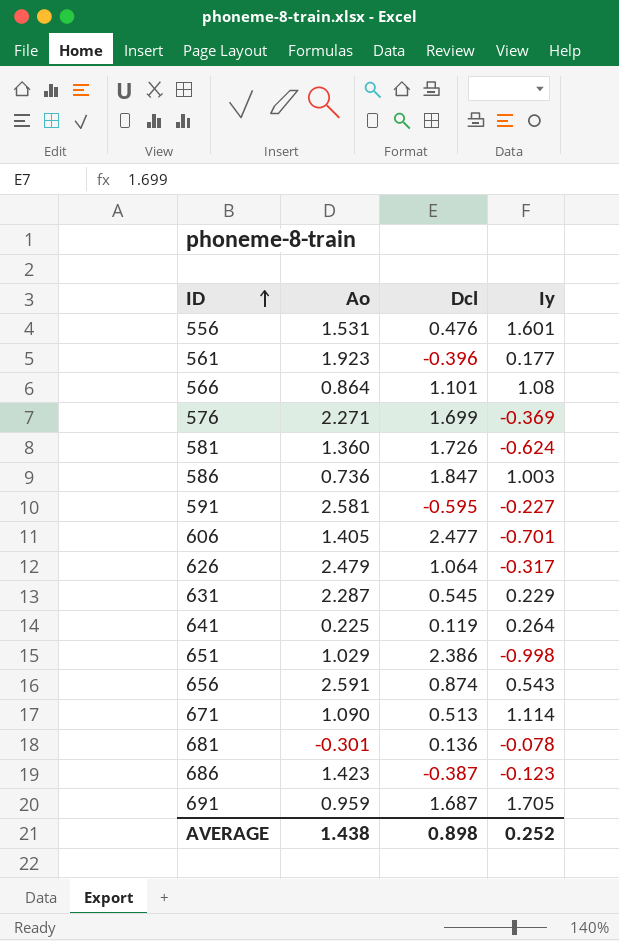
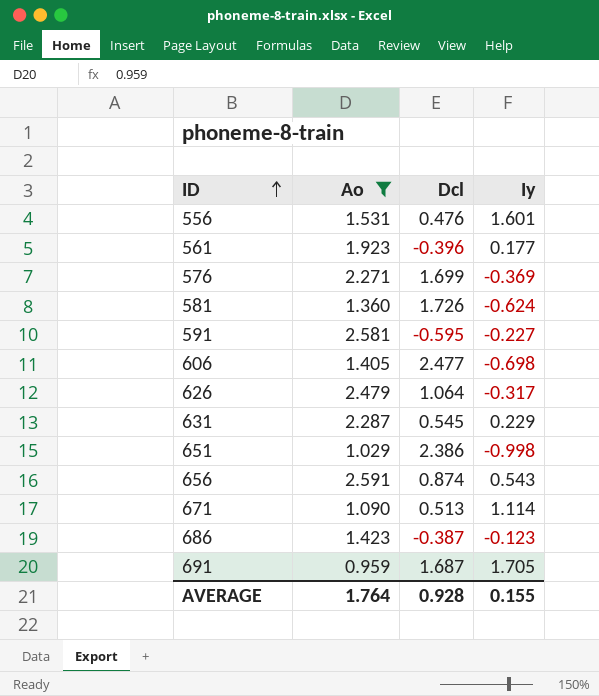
filter: none -> Ao >= 0.959
606 | Iy: -0.701 -> -0.698
AVERAGE | Ao: 1.438 -> 1.764
AVERAGE | Dcl: 0.898 -> 0.928
AVERAGE | Iy: 0.252 -> 0.155

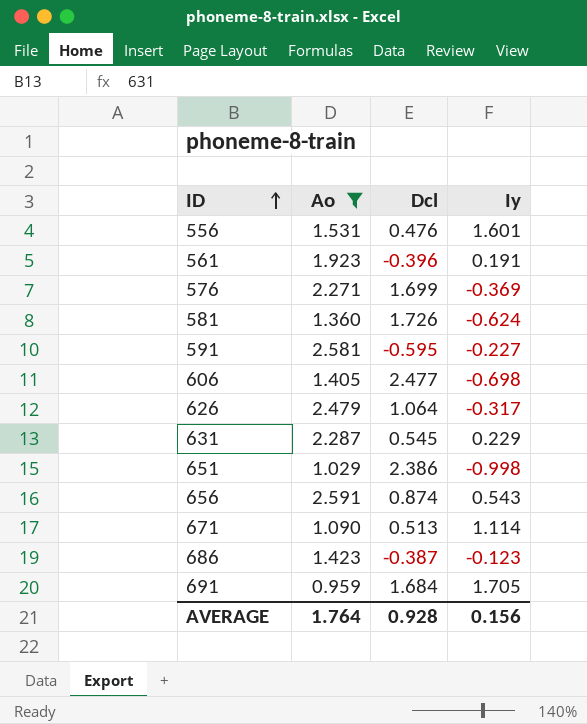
561 | Iy: 0.177 -> 0.191
691 | Dcl: 1.687 -> 1.684
AVERAGE | Iy: 0.155 -> 0.156

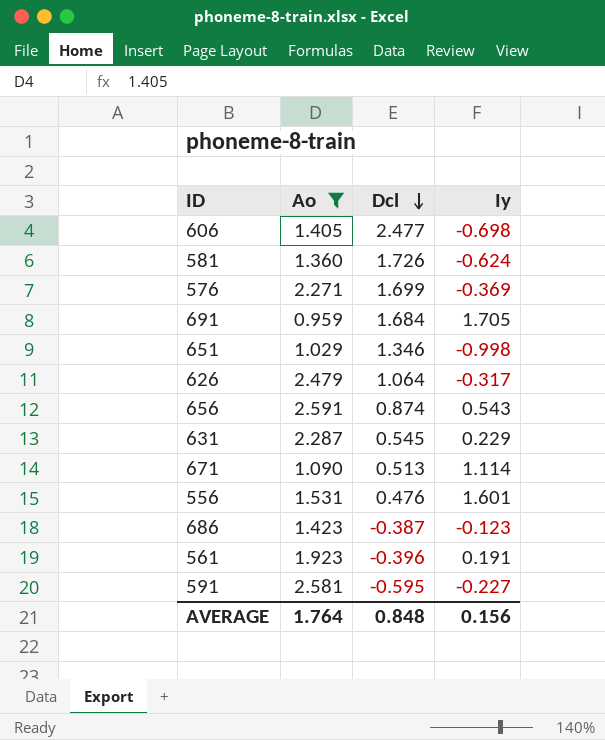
row order: ID ascending -> Dcl descending
651 | Dcl: 2.386 -> 1.346
AVERAGE | Dcl: 0.928 -> 0.848

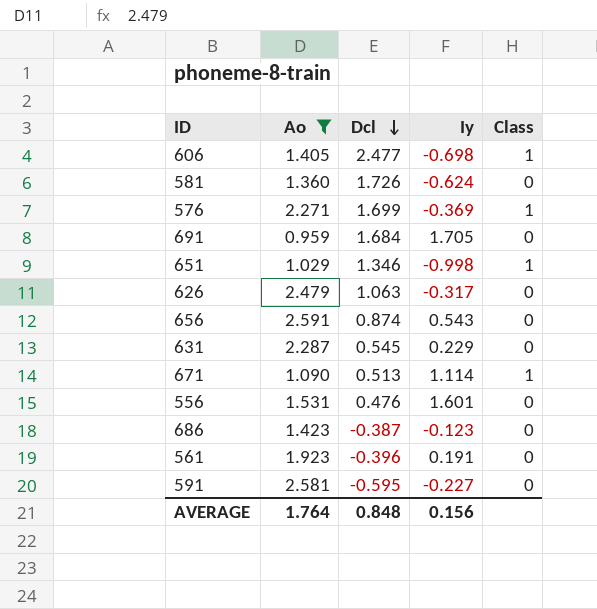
column Class | position: none -> 5
626 | Dcl: 1.064 -> 1.063

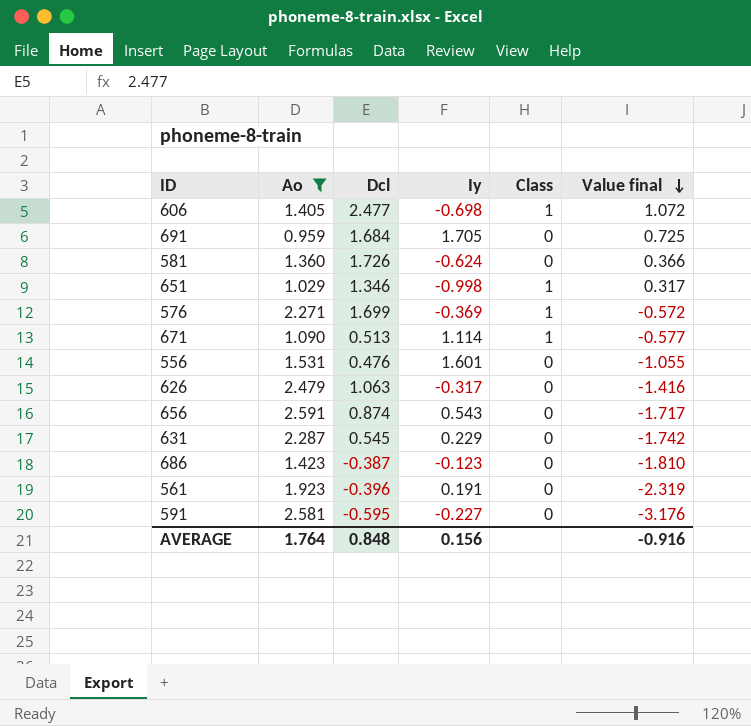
row order: Dcl descending -> Value final descending
column Value final | formula: none -> [Dcl] - [Ao]

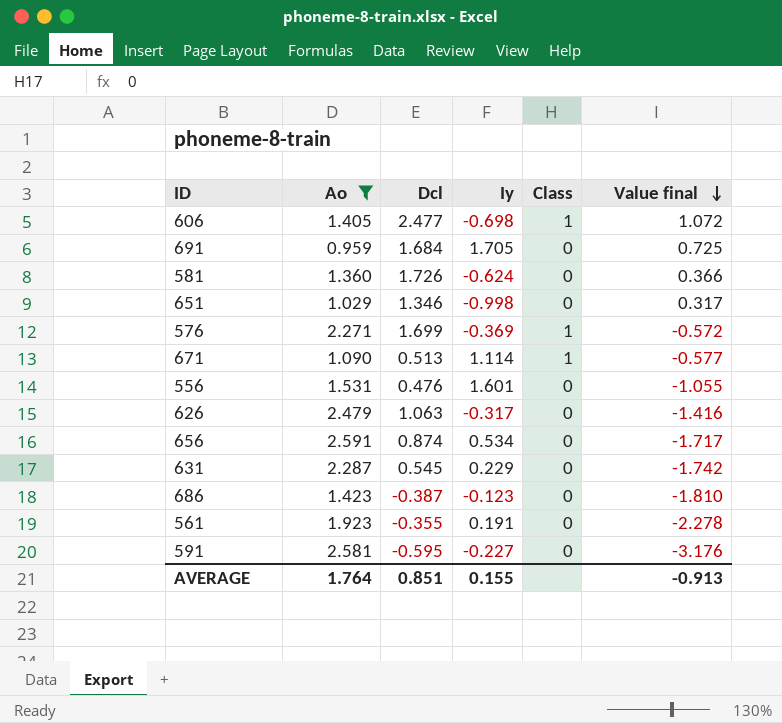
651 | Class: 1 -> 0
656 | Iy: 0.543 -> 0.534
561 | Dcl: -0.396 -> -0.355
561 | Value final: -2.319 -> -2.278
AVERAGE | Dcl: 0.848 -> 0.851
AVERAGE | Iy: 0.156 -> 0.155
AVERAGE | Value final: -0.916 -> -0.913

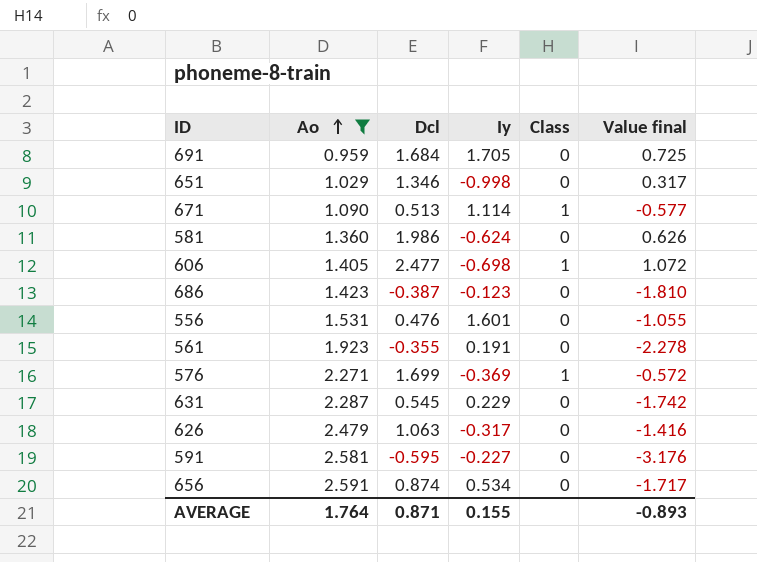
row order: Value final descending -> Ao ascending
581 | Dcl: 1.726 -> 1.986
581 | Value final: 0.366 -> 0.626
AVERAGE | Dcl: 0.851 -> 0.871
AVERAGE | Value final: -0.913 -> -0.893

